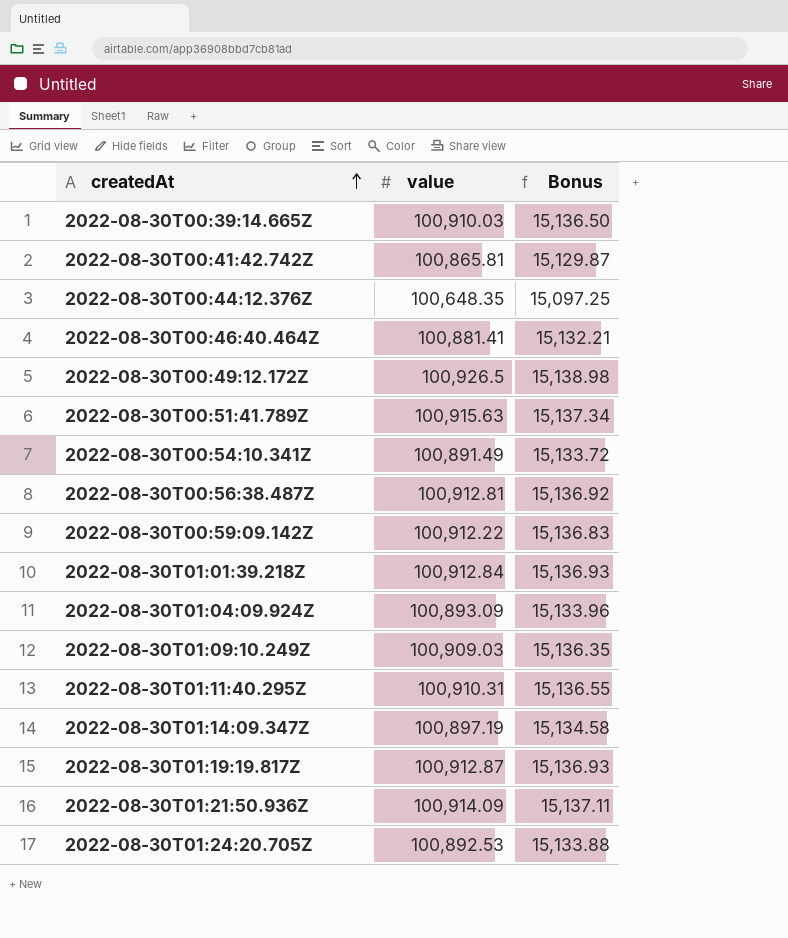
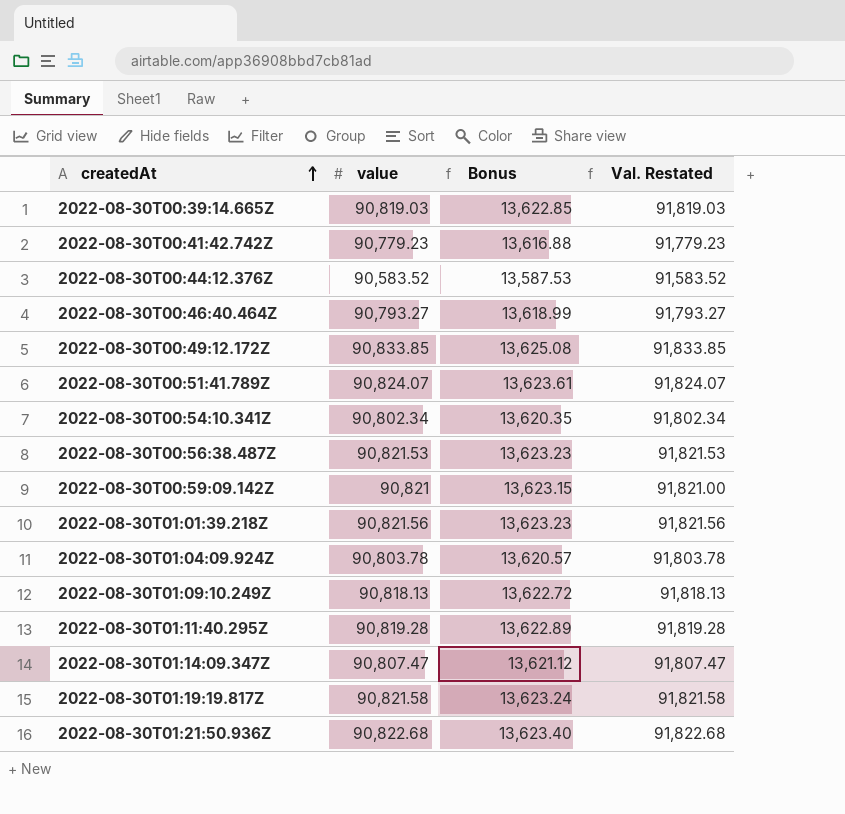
column Val. Restated | formula: none -> [value] + 1000
row 2022-08-30T01:24:20.705Z: 100,892.53 | 15,133.88 -> none
2022-08-30T00:39:14.665Z | value: 100,910.03 -> 90,819.03
2022-08-30T00:39:14.665Z | Bonus: 15,136.50 -> 13,622.85
2022-08-30T00:41:42.742Z | value: 100,865.81 -> 90,779.23
2022-08-30T00:41:42.742Z | Bonus: 15,129.87 -> 13,616.88
2022-08-30T00:44:12.376Z | value: 100,648.35 -> 90,583.52
2022-08-30T00:44:12.376Z | Bonus: 15,097.25 -> 13,587.53
2022-08-30T00:46:40.464Z | value: 100,881.41 -> 90,793.27
2022-08-30T00:46:40.464Z | Bonus: 15,132.21 -> 13,618.99
2022-08-30T00:49:12.172Z | value: 100,926.5 -> 90,833.85
2022-08-30T00:49:12.172Z | Bonus: 15,138.98 -> 13,625.08
2022-08-30T00:51:41.789Z | value: 100,915.63 -> 90,824.07
2022-08-30T00:51:41.789Z | Bonus: 15,137.34 -> 13,623.61
2022-08-30T00:54:10.341Z | value: 100,891.49 -> 90,802.34
2022-08-30T00:54:10.341Z | Bonus: 15,133.72 -> 13,620.35
2022-08-30T00:56:38.487Z | value: 100,912.81 -> 90,821.53
2022-08-30T00:56:38.487Z | Bonus: 15,136.92 -> 13,623.23
2022-08-30T00:59:09.142Z | value: 100,912.22 -> 90,821
2022-08-30T00:59:09.142Z | Bonus: 15,136.83 -> 13,623.15
2022-08-30T01:01:39.218Z | value: 100,912.84 -> 90,821.56
2022-08-30T01:01:39.218Z | Bonus: 15,136.93 -> 13,623.23
2022-08-30T01:04:09.924Z | value: 100,893.09 -> 90,803.78
2022-08-30T01:04:09.924Z | Bonus: 15,133.96 -> 13,620.57
2022-08-30T01:09:10.249Z | value: 100,909.03 -> 90,818.13
2022-08-30T01:09:10.249Z | Bonus: 15,136.35 -> 13,622.72
2022-08-30T01:11:40.295Z | value: 100,910.31 -> 90,819.28
2022-08-30T01:11:40.295Z | Bonus: 15,136.55 -> 13,622.89
2022-08-30T01:14:09.347Z | value: 100,897.19 -> 90,807.47
2022-08-30T01:14:09.347Z | Bonus: 15,134.58 -> 13,621.12
2022-08-30T01:19:19.817Z | value: 100,912.87 -> 90,821.58
2022-08-30T01:19:19.817Z | Bonus: 15,136.93 -> 13,623.24
2022-08-30T01:21:50.936Z | value: 100,914.09 -> 90,822.68
2022-08-30T01:21:50.936Z | Bonus: 15,137.11 -> 13,623.40

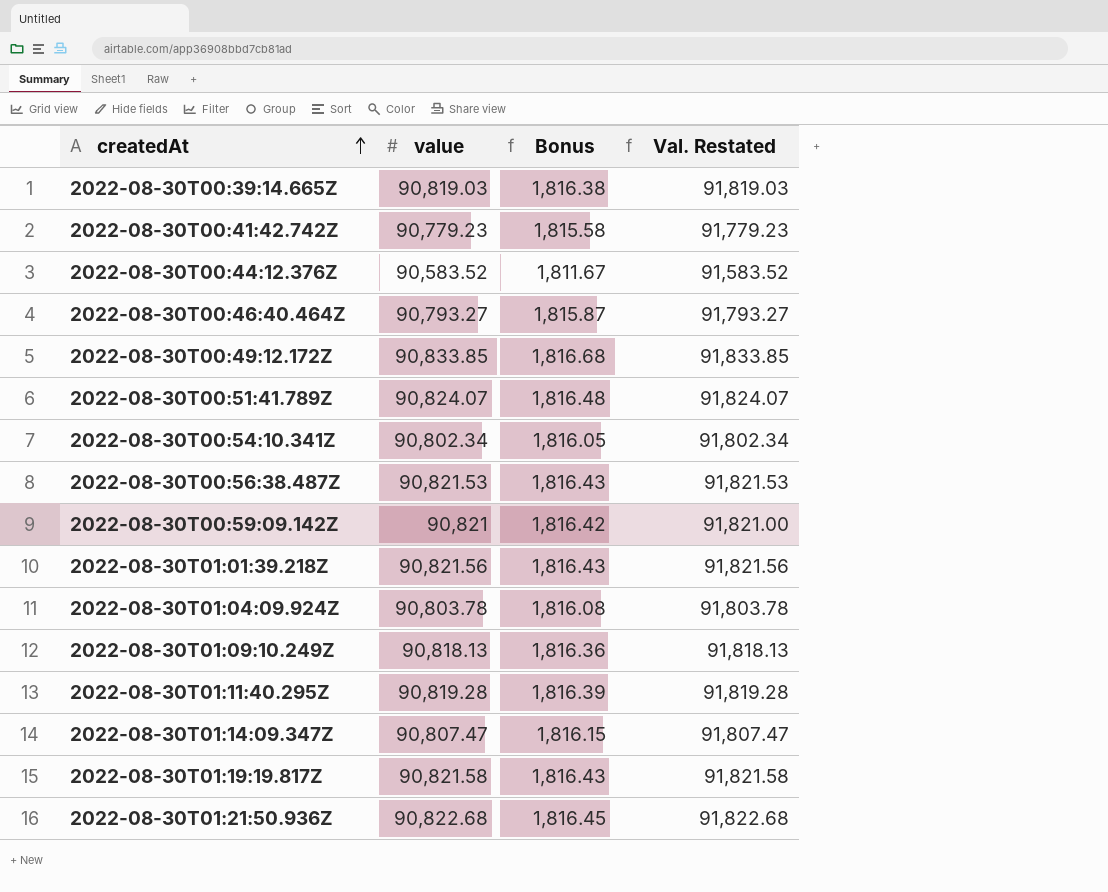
column Bonus | formula: [value] * 0.15 -> [value] * 0.02

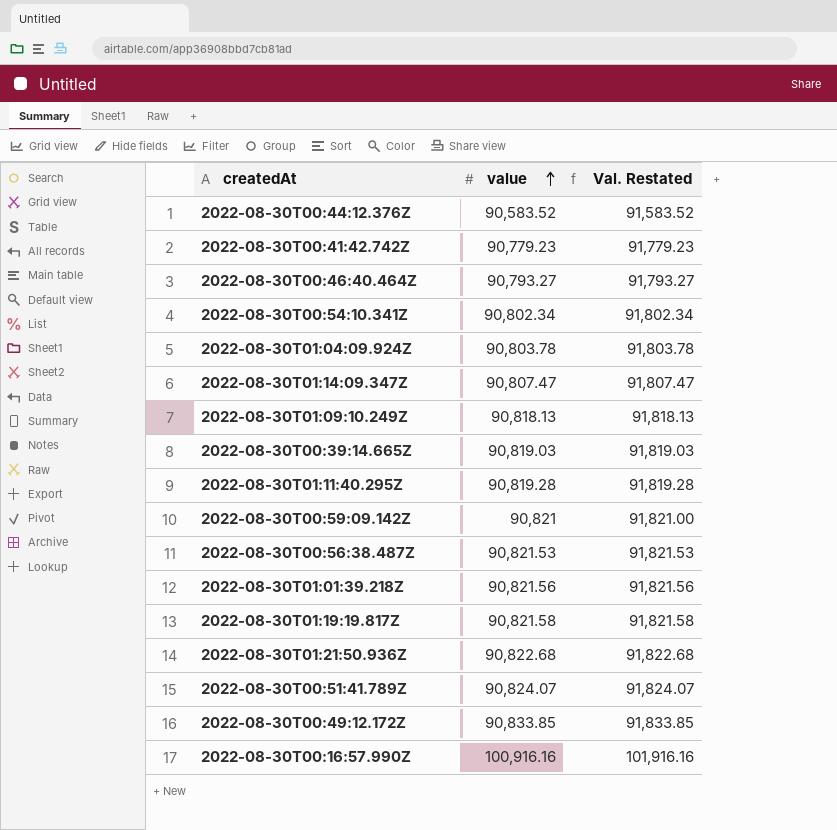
row order: createdAt ascending -> value ascending
column Bonus | formula: [value] * 0.02 -> none
row 2022-08-30T00:16:57.990Z: none -> 100,916.16 | 101,916.16

